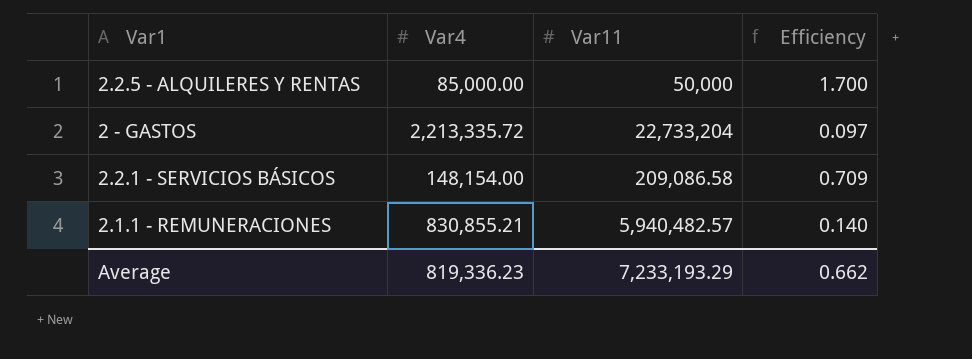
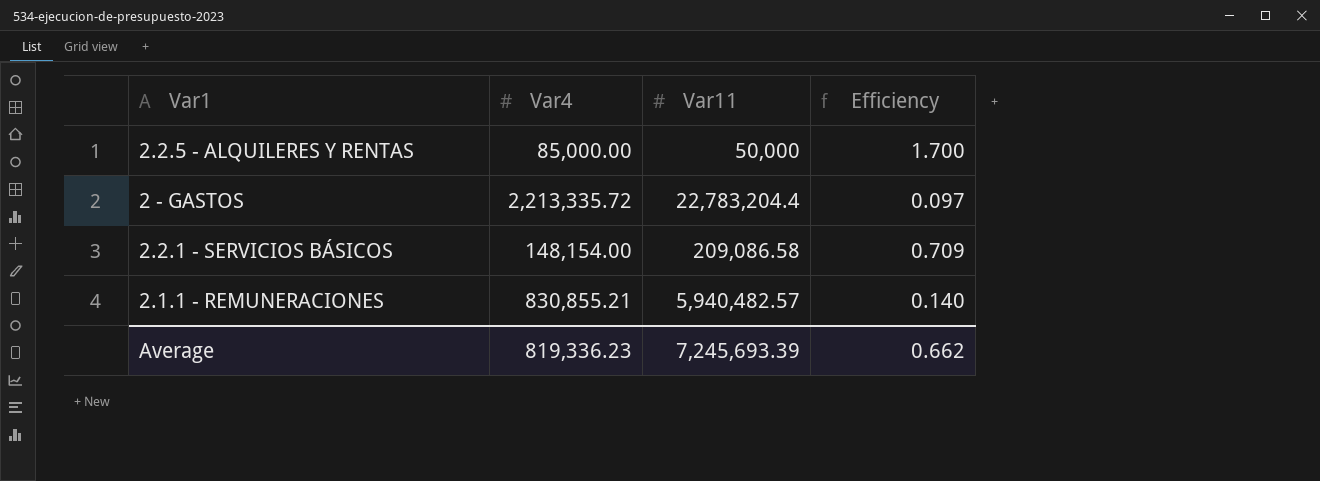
2 - GASTOS | Var11: 22,733,204 -> 22,783,204.4
Average | Var11: 7,233,193.29 -> 7,245,693.39

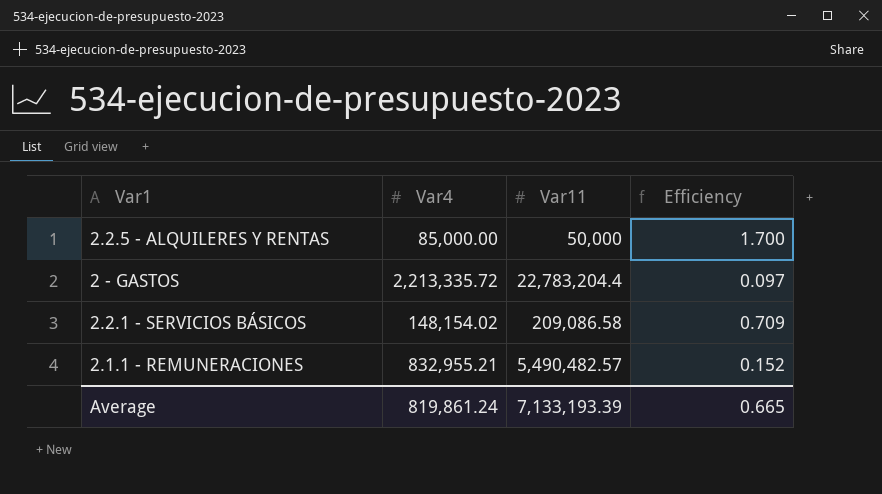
2.2.1 - SERVICIOS BÁSICOS | Var4: 148,154.00 -> 148,154.02
2.1.1 - REMUNERACIONES | Var4: 830,855.21 -> 832,955.21
2.1.1 - REMUNERACIONES | Var11: 5,940,482.57 -> 5,490,482.57
2.1.1 - REMUNERACIONES | Efficiency: 0.140 -> 0.152
Average | Var4: 819,336.23 -> 819,861.24
Average | Var11: 7,245,693.39 -> 7,133,193.39
Average | Efficiency: 0.662 -> 0.665

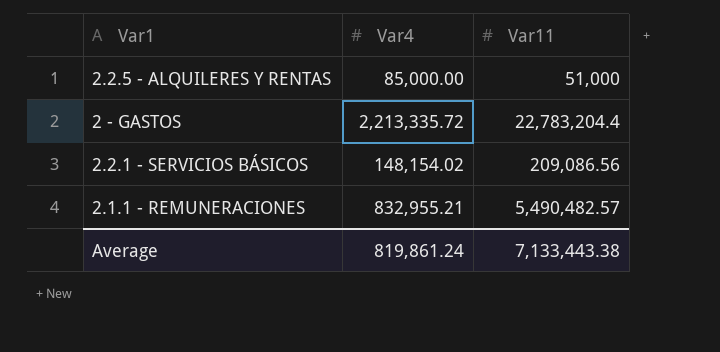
column Efficiency | formula: [Var4] / [Var11] -> none
2.2.5 - ALQUILERES Y RENTAS | Var11: 50,000 -> 51,000
2.2.1 - SERVICIOS BÁSICOS | Var11: 209,086.58 -> 209,086.56
Average | Var11: 7,133,193.39 -> 7,133,443.38

